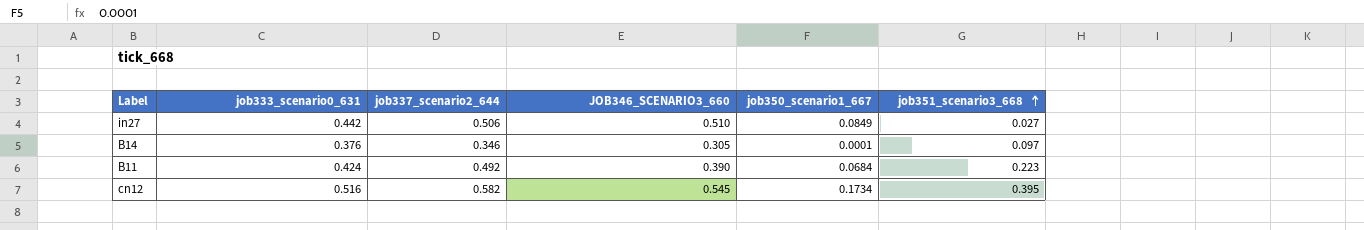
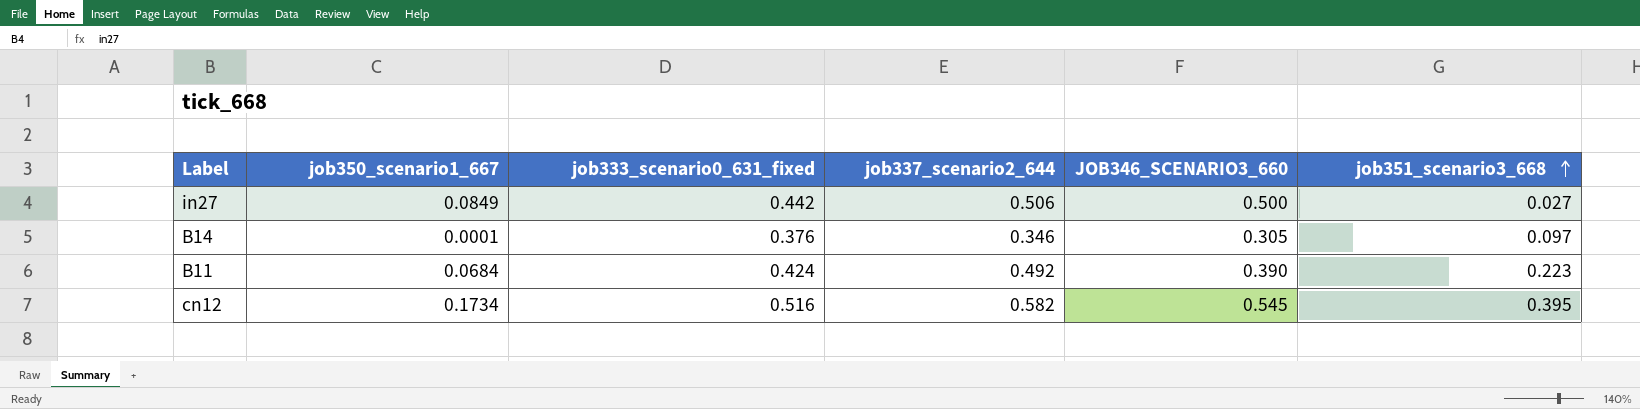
column job350_scenario1_667 | position: 5 -> 2
column name: job333_scenario0_631 -> job333_scenario0_631_fixed
in27 | JOB346_SCENARIO3_660: 0.510 -> 0.500

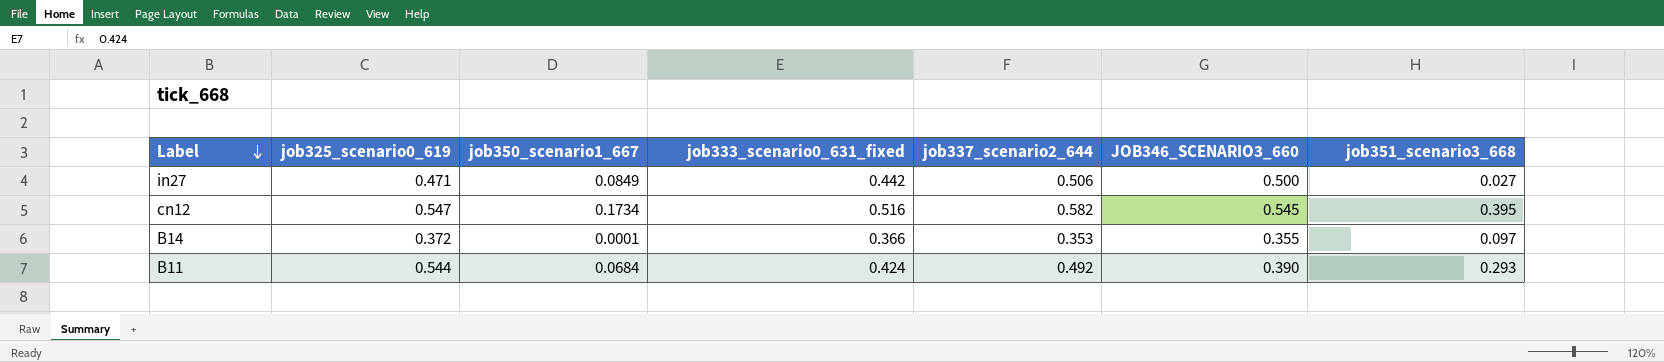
row order: job351_scenario3_668 ascending -> Label descending
column job325_scenario0_619 | position: none -> 2
B14 | job333_scenario0_631_fixed: 0.376 -> 0.366
B14 | job337_scenario2_644: 0.346 -> 0.353
B14 | JOB346_SCENARIO3_660: 0.305 -> 0.355
B11 | job351_scenario3_668: 0.223 -> 0.293

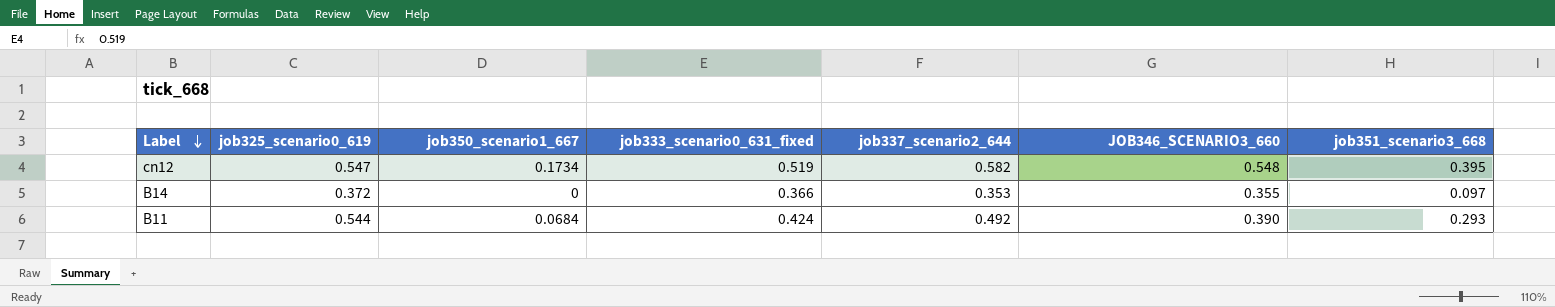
row in27: 0.471 | 0.0849 | 0.442 | 0.506 | 0.500 | 0.027 -> none
cn12 | job333_scenario0_631_fixed: 0.516 -> 0.519
cn12 | JOB346_SCENARIO3_660: 0.545 -> 0.548
B14 | job350_scenario1_667: 0.0001 -> 0

